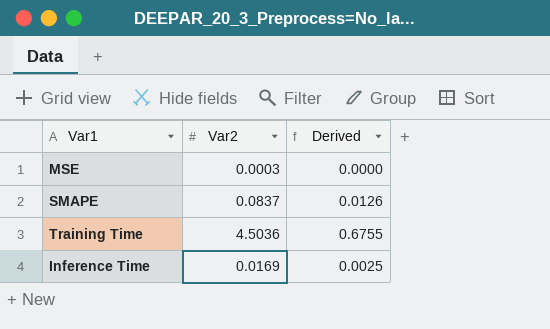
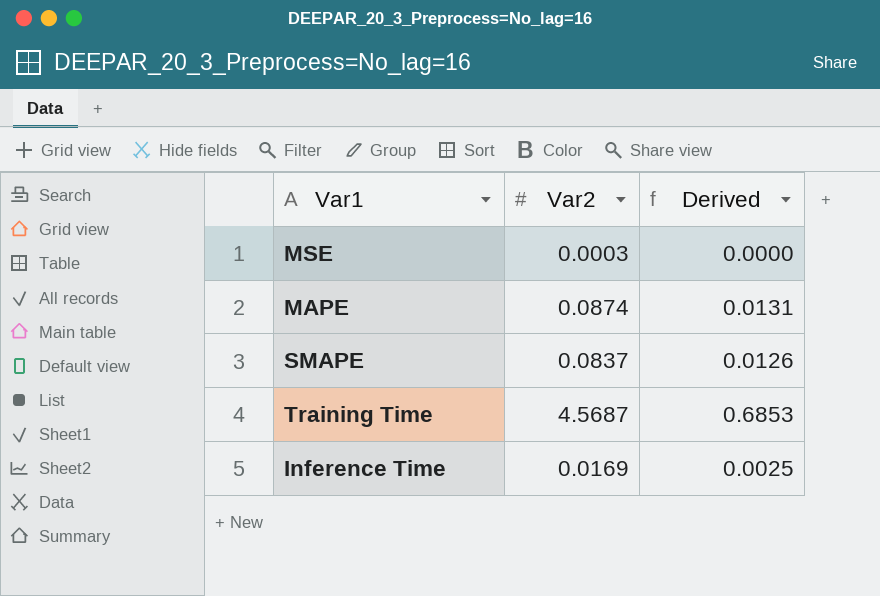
row MAPE: none -> 0.0874 | 0.0131
Training Time | Var2: 4.5036 -> 4.5687
Training Time | Derived: 0.6755 -> 0.6853

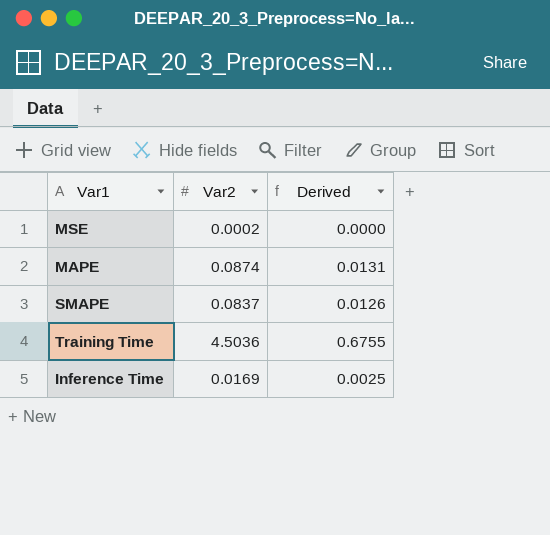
MSE | Var2: 0.0003 -> 0.0002
Training Time | Var2: 4.5687 -> 4.5036
Training Time | Derived: 0.6853 -> 0.6755

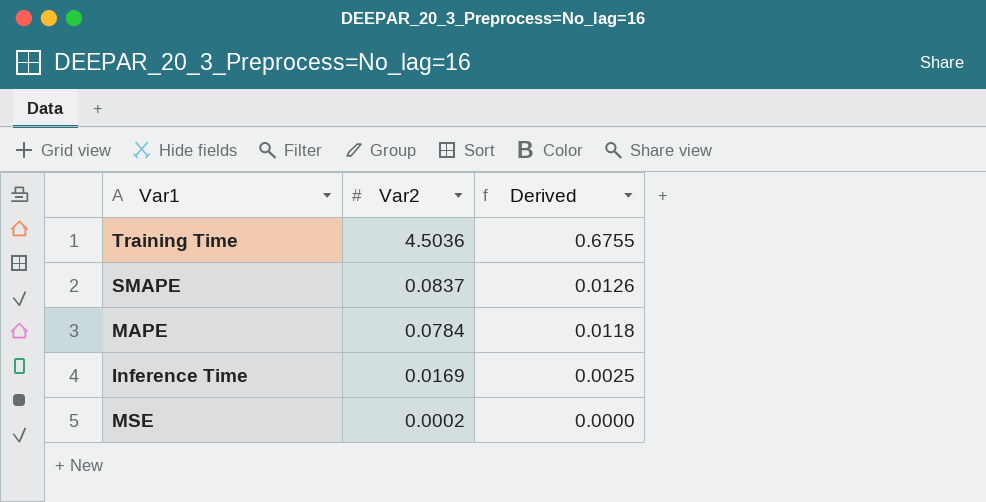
row order: none -> Var2 descending
MAPE | Var2: 0.0874 -> 0.0784
MAPE | Derived: 0.0131 -> 0.0118

